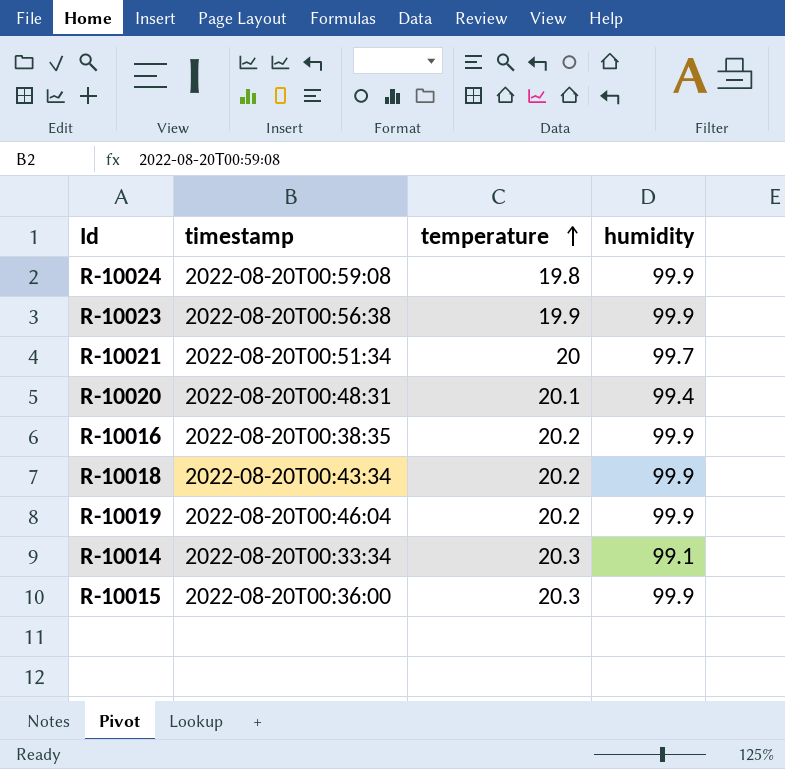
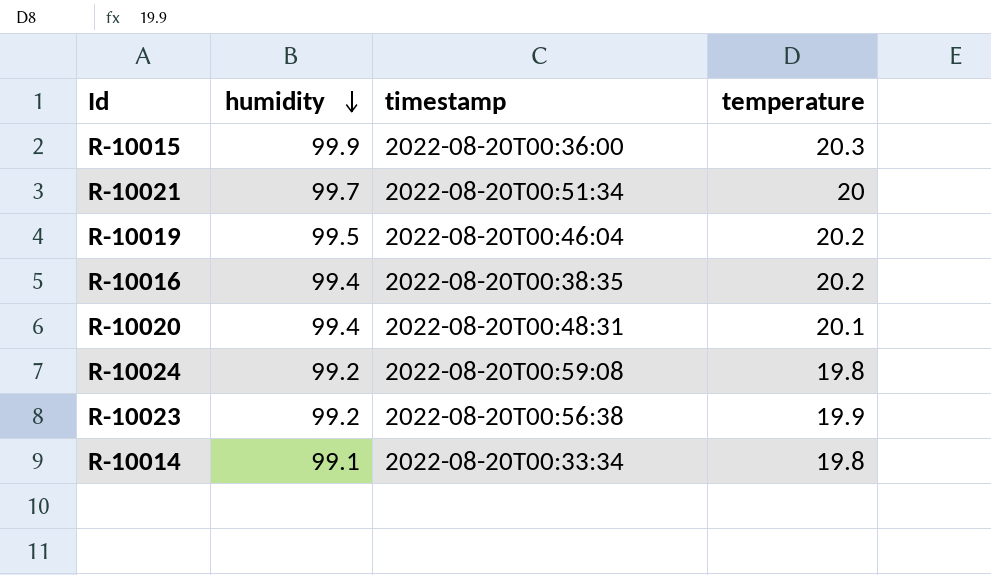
row order: temperature ascending -> humidity descending
column humidity | position: 4 -> 2
row R-10018: 2022-08-20T00:43:34 | 20.2 | 99.9 -> none
R-10019 | humidity: 99.9 -> 99.5
R-10016 | humidity: 99.9 -> 99.4
R-10024 | humidity: 99.9 -> 99.2
R-10023 | humidity: 99.9 -> 99.2
R-10014 | temperature: 20.3 -> 19.8

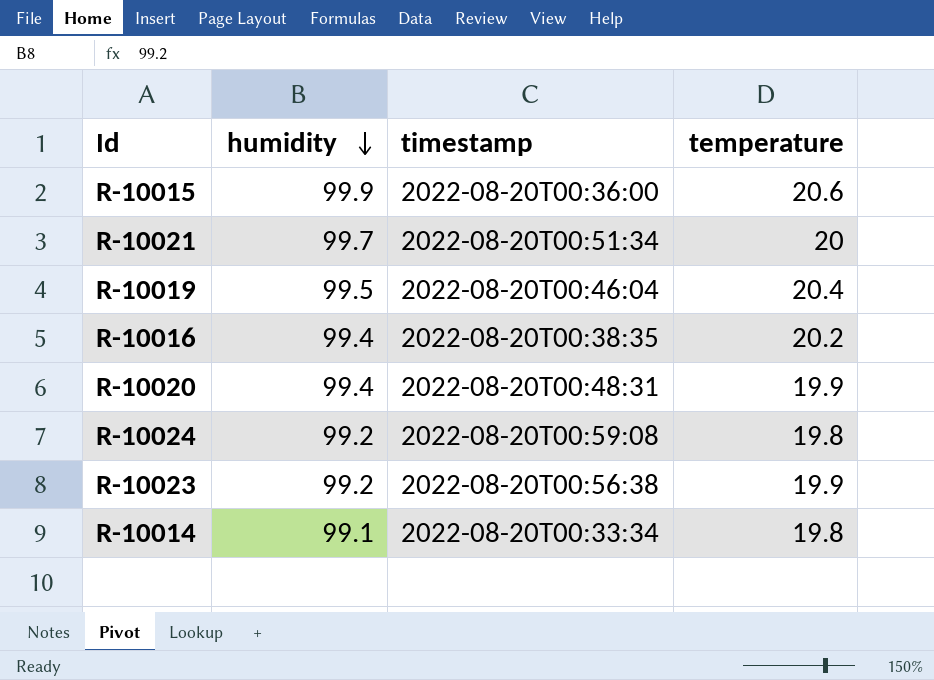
R-10015 | temperature: 20.3 -> 20.6
R-10019 | temperature: 20.2 -> 20.4
R-10020 | temperature: 20.1 -> 19.9

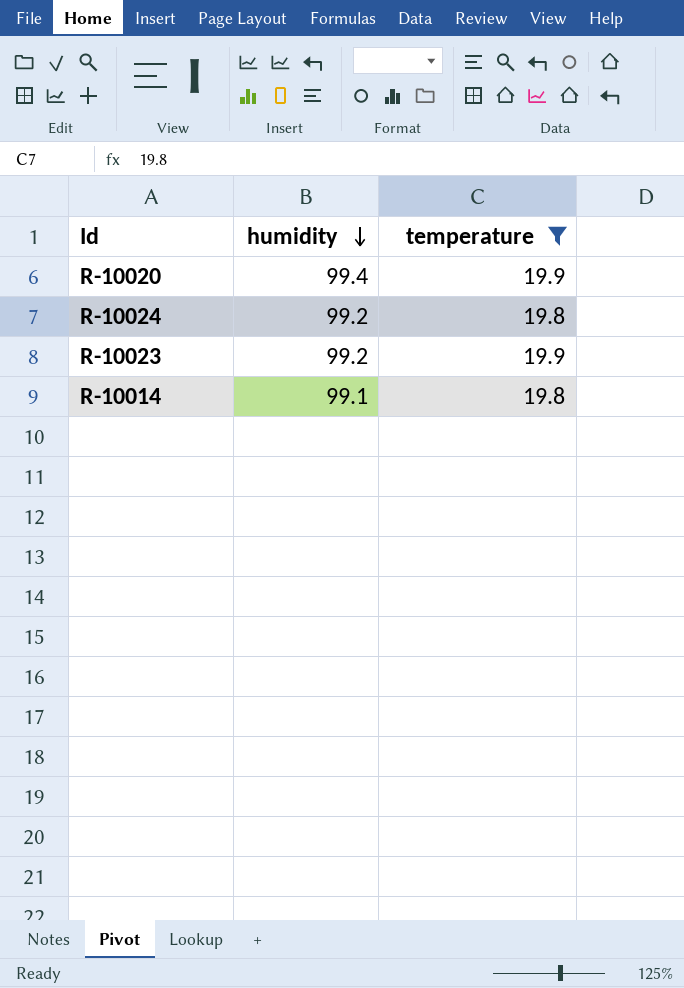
filter: none -> temperature <= 19.9
column timestamp | position: 3 -> none

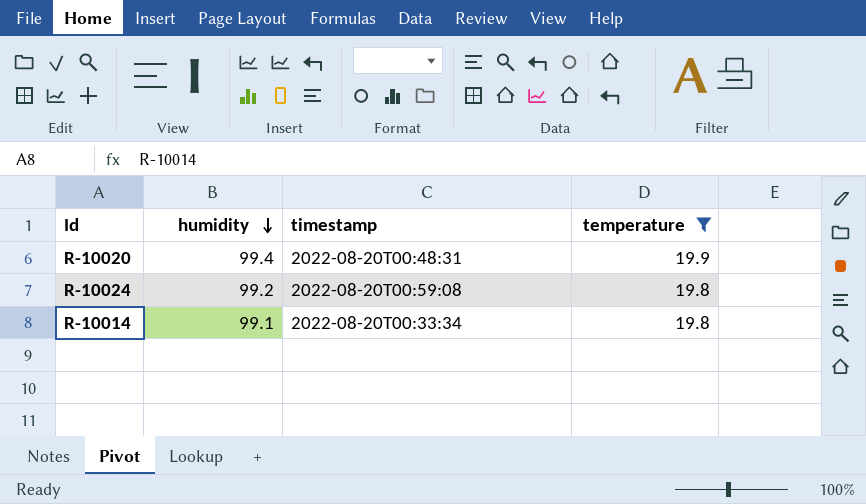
column timestamp | position: none -> 3
row R-10023: 99.2 | 19.9 -> none

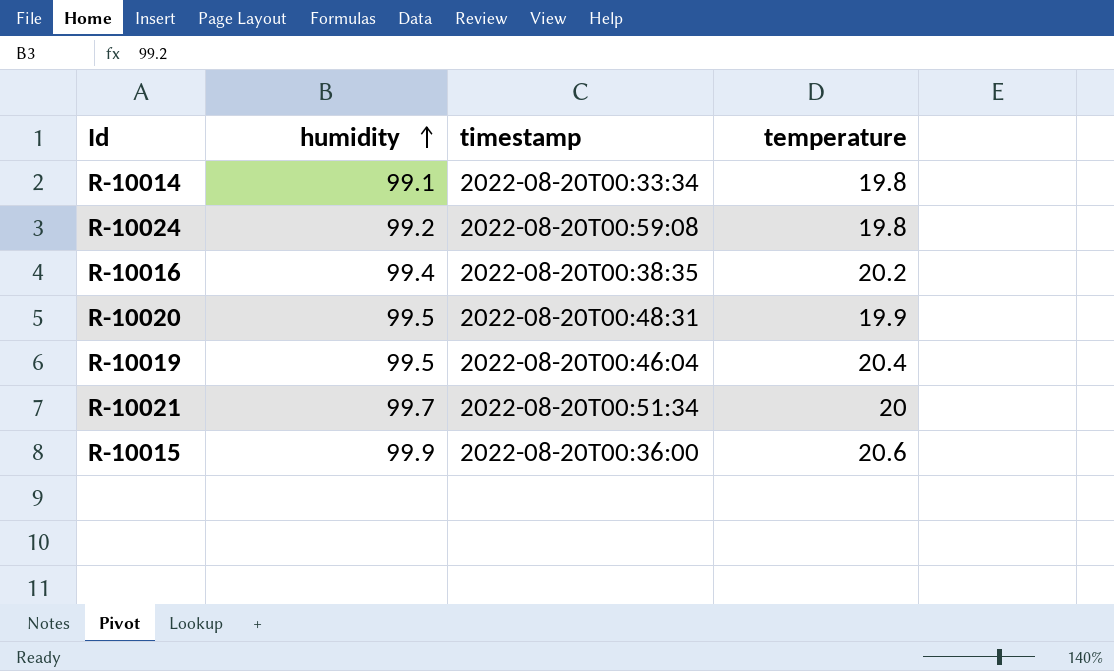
filter: temperature <= 19.9 -> none
row order: humidity descending -> humidity ascending
R-10020 | humidity: 99.4 -> 99.5

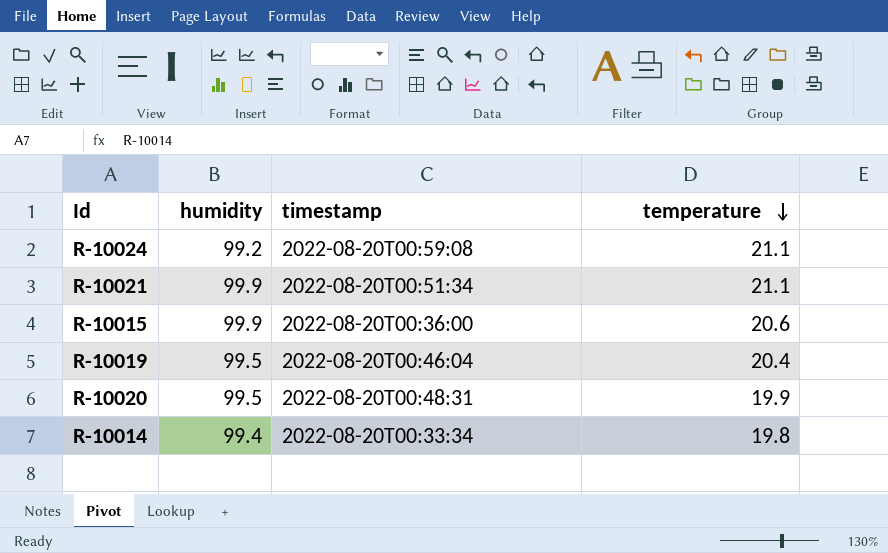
row order: humidity ascending -> temperature descending
row R-10016: 99.4 | 2022-08-20T00:38:35 | 20.2 -> none
R-10024 | temperature: 19.8 -> 21.1
R-10021 | humidity: 99.7 -> 99.9
R-10021 | temperature: 20 -> 21.1
R-10014 | humidity: 99.1 -> 99.4

